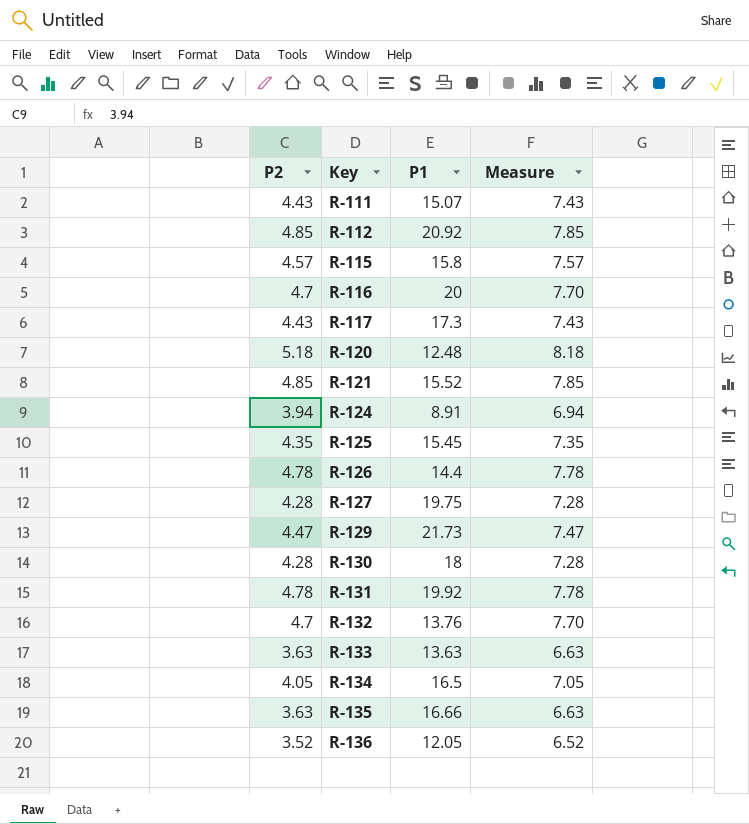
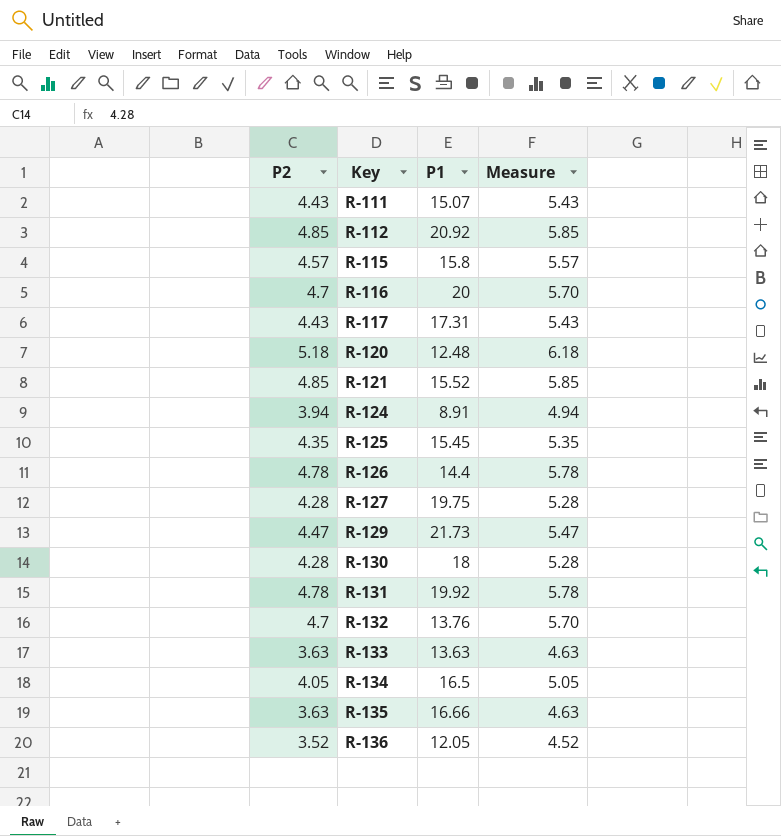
column Measure | formula: [P2] + 3 -> [P2] + 1
R-117 | P1: 17.3 -> 17.31

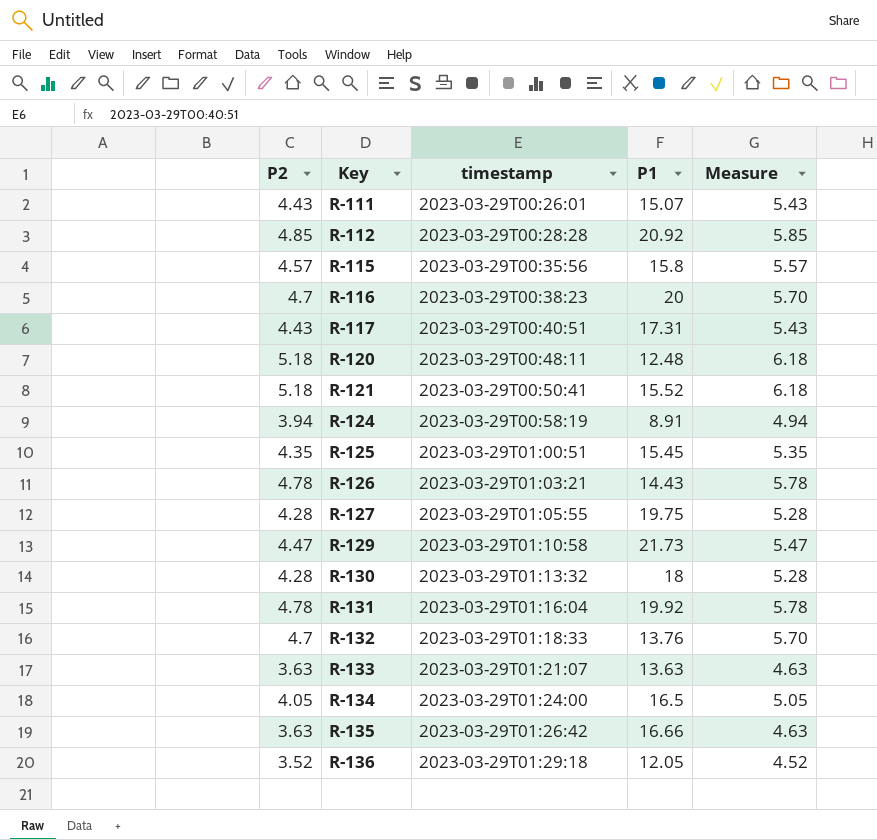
column timestamp | position: none -> 3
R-121 | P2: 4.85 -> 5.18
R-121 | Measure: 5.85 -> 6.18
R-126 | P1: 14.4 -> 14.43

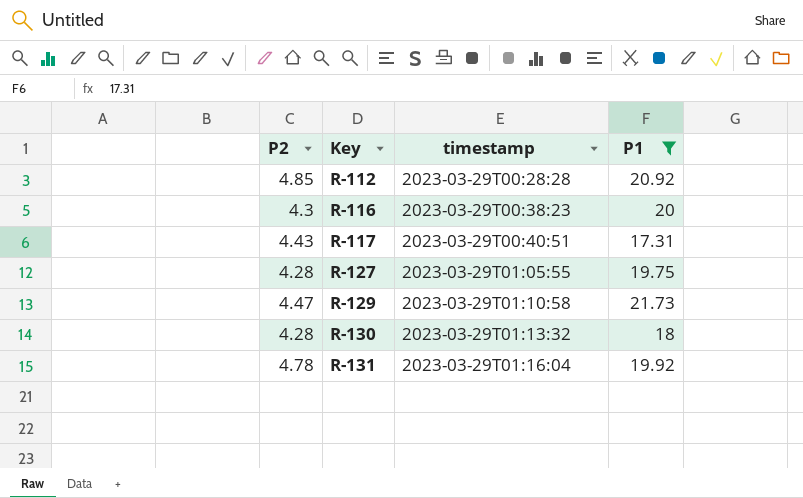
filter: none -> P1 >= 17.31
column Measure | formula: [P2] + 1 -> none
R-116 | P2: 4.7 -> 4.3

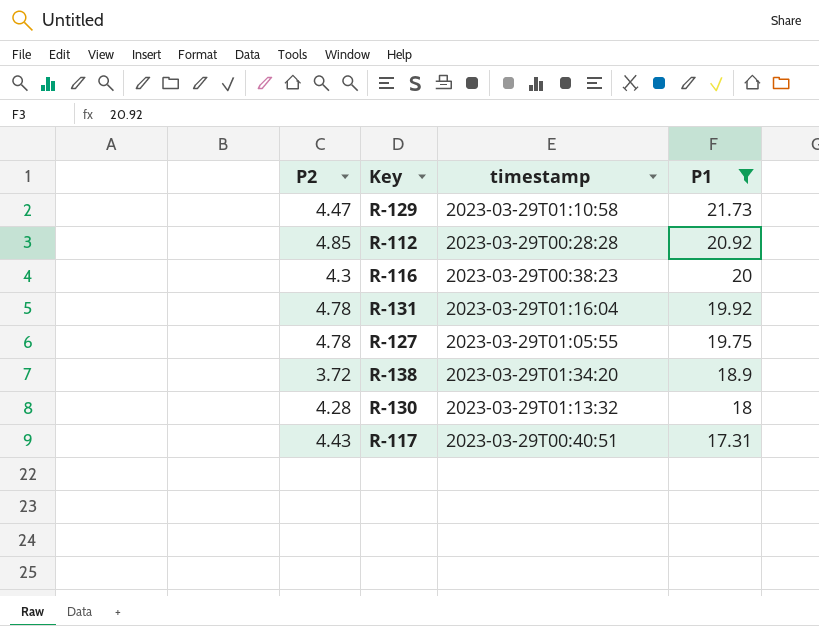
row order: Key ascending -> P1 descending
R-127 | P2: 4.28 -> 4.78
row R-138: none -> 3.72 | 2023-03-29T01:34:20 | 18.9

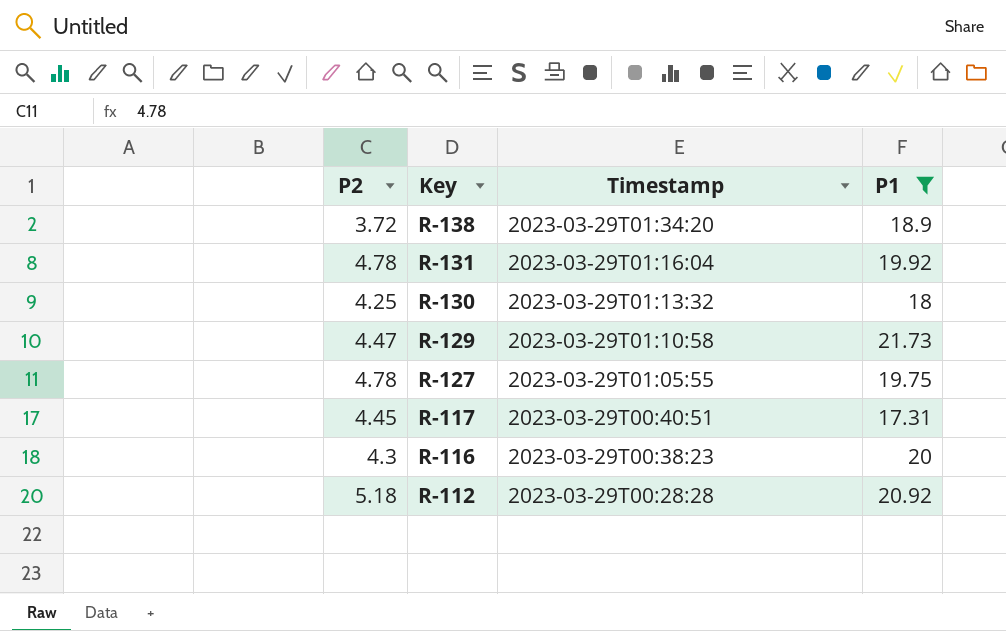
row order: P1 descending -> Key descending
column name: timestamp -> Timestamp
R-130 | P2: 4.28 -> 4.25
R-117 | P2: 4.43 -> 4.45
R-112 | P2: 4.85 -> 5.18

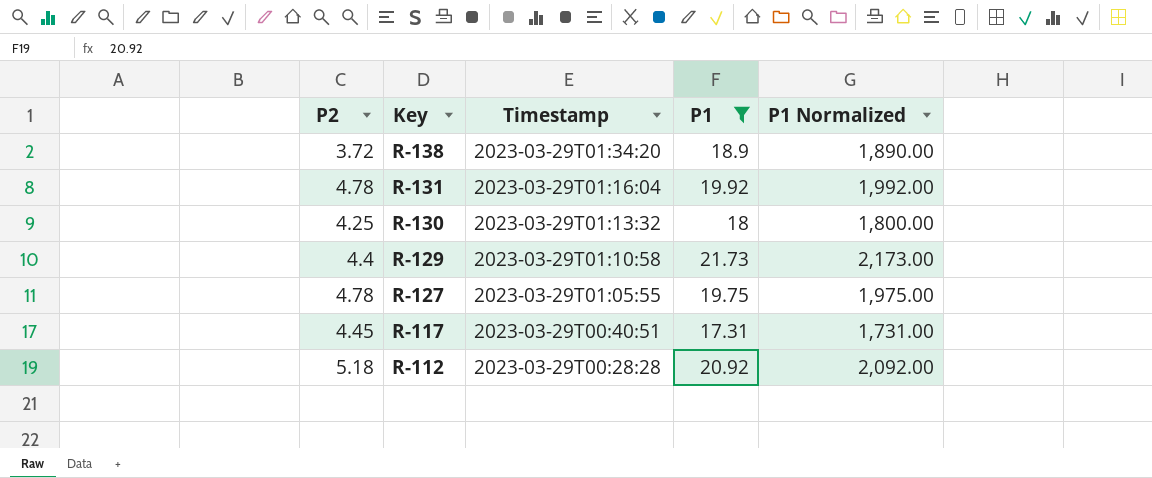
column P1 Normalized | formula: none -> [P1] * 100
row R-116: 4.3 | 2023-03-29T00:38:23 | 20 -> none
R-129 | P2: 4.47 -> 4.4

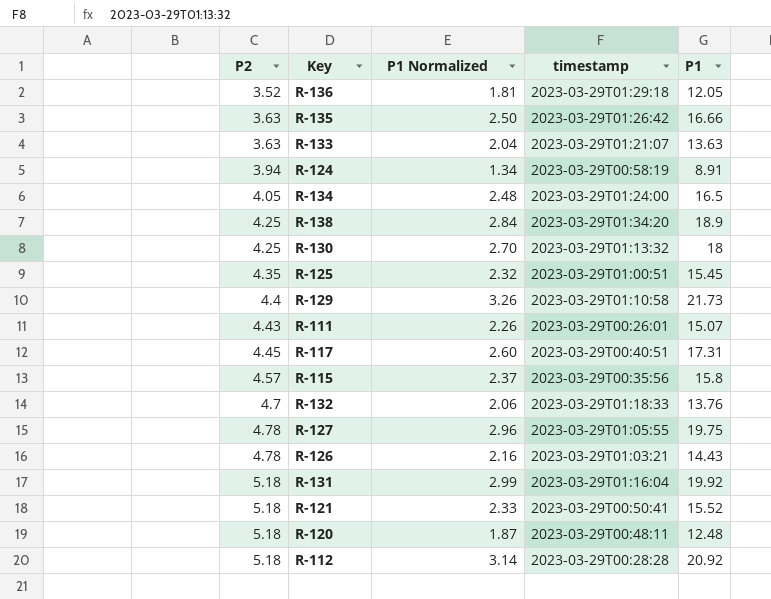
filter: P1 >= 17.31 -> none
row order: Key descending -> P2 ascending
column P1 Normalized | formula: [P1] * 100 -> [P1] * 0.15
column P1 Normalized | position: 5 -> 3
column name: Timestamp -> timestamp
R-138 | P2: 3.72 -> 4.25
R-131 | P2: 4.78 -> 5.18

